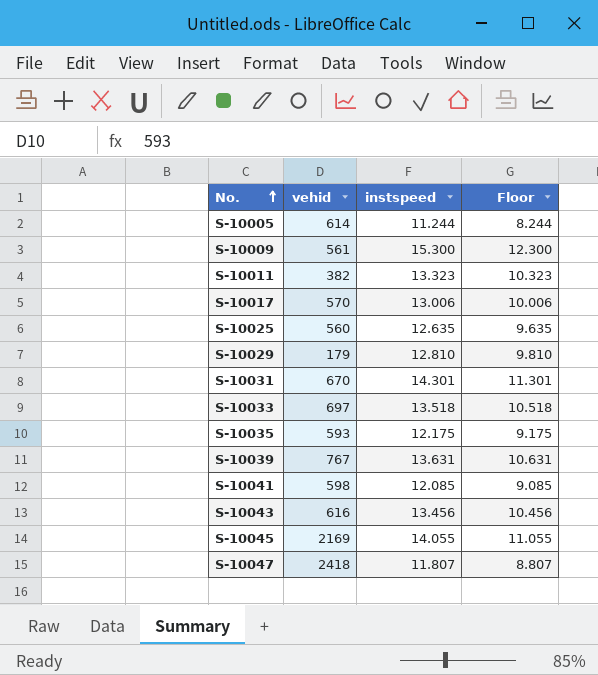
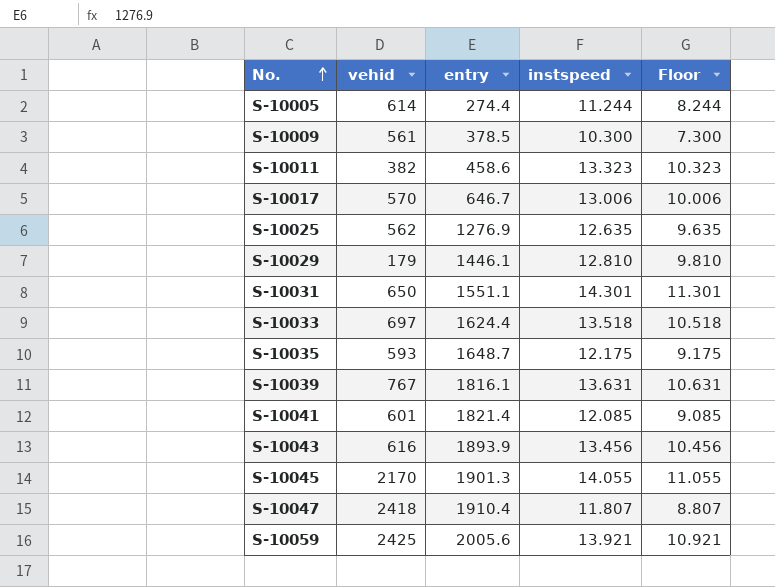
column entry | position: none -> 3
S-10009 | instspeed: 15.300 -> 10.300
S-10009 | Floor: 12.300 -> 7.300
S-10025 | vehid: 560 -> 562
S-10031 | vehid: 670 -> 650
S-10041 | vehid: 598 -> 601
S-10045 | vehid: 2169 -> 2170
row S-10059: none -> 2425 | 2005.6 | 13.921 | 10.921

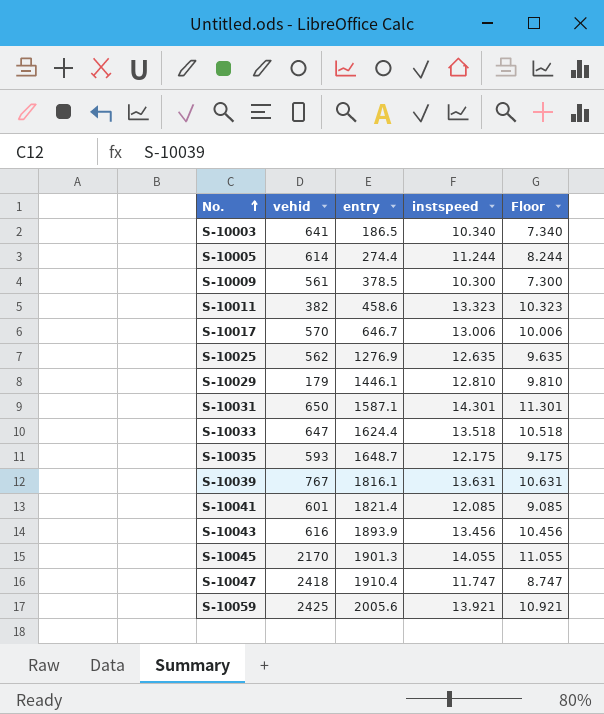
row S-10003: none -> 641 | 186.5 | 10.340 | 7.340
S-10031 | entry: 1551.1 -> 1587.1
S-10033 | vehid: 697 -> 647
S-10047 | instspeed: 11.807 -> 11.747
S-10047 | Floor: 8.807 -> 8.747

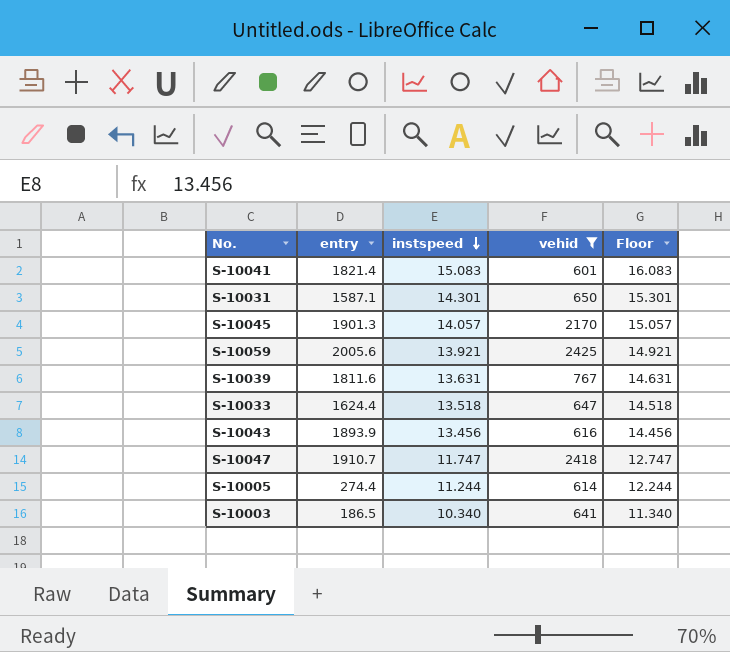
filter: none -> vehid >= 601
row order: No. ascending -> instspeed descending
column vehid | position: 2 -> 4
column Floor | formula: [instspeed] - 3 -> [instspeed] + 1
S-10041 | instspeed: 12.085 -> 15.083
S-10045 | instspeed: 14.055 -> 14.057
S-10039 | entry: 1816.1 -> 1811.6
S-10047 | entry: 1910.4 -> 1910.7

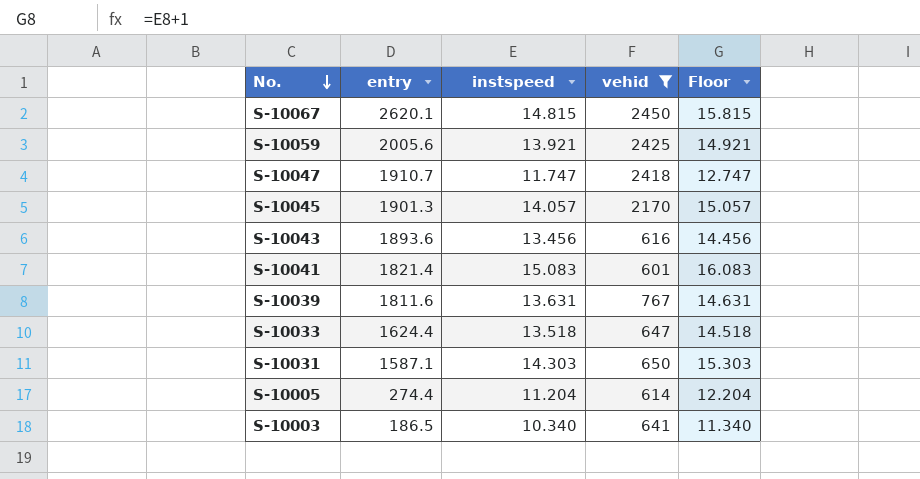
row order: instspeed descending -> No. descending
row S-10067: none -> 2620.1 | 14.815 | 2450 | 15.815
S-10043 | entry: 1893.9 -> 1893.6
S-10031 | instspeed: 14.301 -> 14.303
S-10031 | Floor: 15.301 -> 15.303
S-10005 | instspeed: 11.244 -> 11.204
S-10005 | Floor: 12.244 -> 12.204

